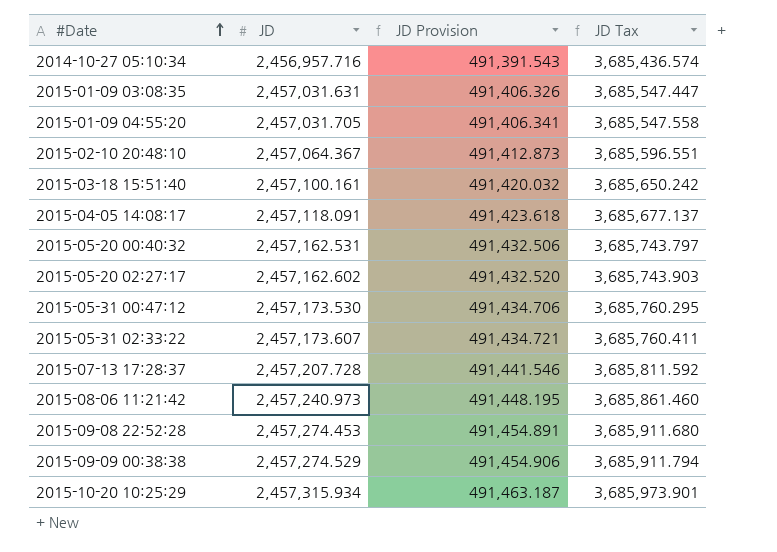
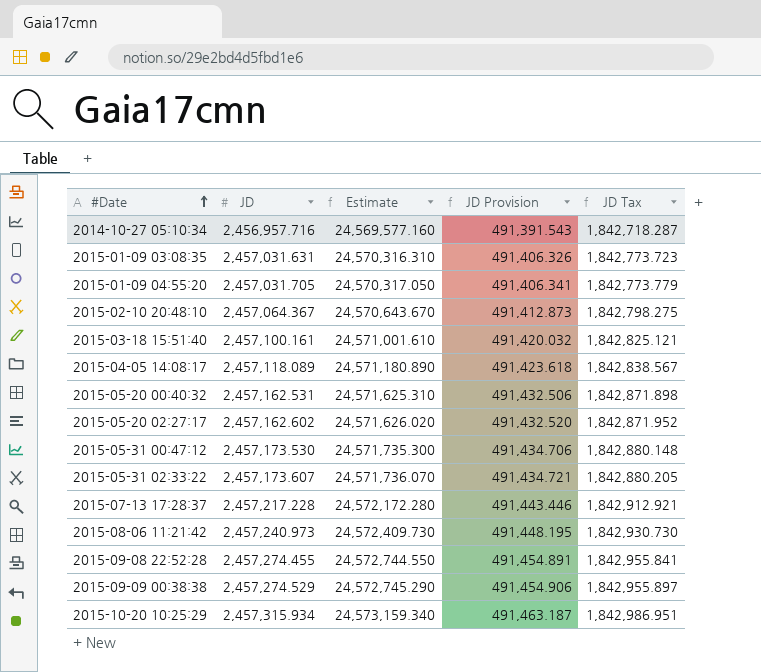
column Estimate | formula: none -> [JD] * 10
column JD Tax | formula: [JD] * 1.5 -> [JD] * 0.75
2015-04-05 14:08:17 | JD: 2,457,118.091 -> 2,457,118.089
2015-07-13 17:28:37 | JD: 2,457,207.728 -> 2,457,217.228
2015-07-13 17:28:37 | JD Provision: 491,441.546 -> 491,443.446
2015-09-08 22:52:28 | JD: 2,457,274.453 -> 2,457,274.455

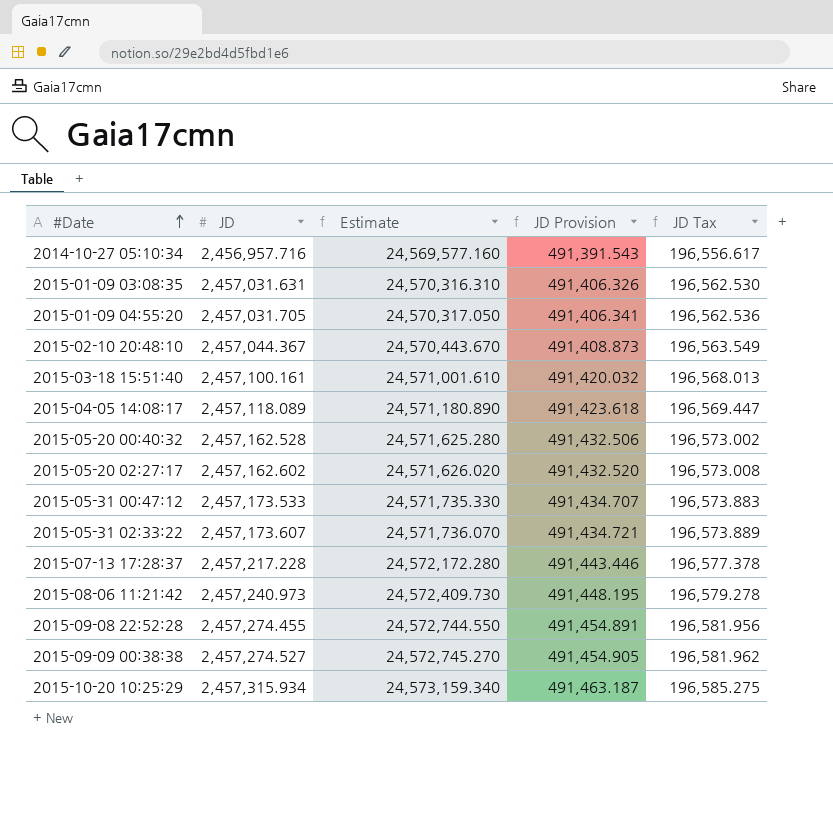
column JD Tax | formula: [JD] * 0.75 -> [JD] * 0.08
2015-02-10 20:48:10 | JD: 2,457,064.367 -> 2,457,044.367
2015-02-10 20:48:10 | Estimate: 24,570,643.670 -> 24,570,443.670
2015-02-10 20:48:10 | JD Provision: 491,412.873 -> 491,408.873
2015-05-20 00:40:32 | JD: 2,457,162.531 -> 2,457,162.528
2015-05-20 00:40:32 | Estimate: 24,571,625.310 -> 24,571,625.280
2015-05-31 00:47:12 | JD: 2,457,173.530 -> 2,457,173.533
2015-05-31 00:47:12 | Estimate: 24,571,735.300 -> 24,571,735.330
2015-05-31 00:47:12 | JD Provision: 491,434.706 -> 491,434.707
2015-09-09 00:38:38 | JD: 2,457,274.529 -> 2,457,274.527
2015-09-09 00:38:38 | Estimate: 24,572,745.290 -> 24,572,745.270
2015-09-09 00:38:38 | JD Provision: 491,454.906 -> 491,454.905

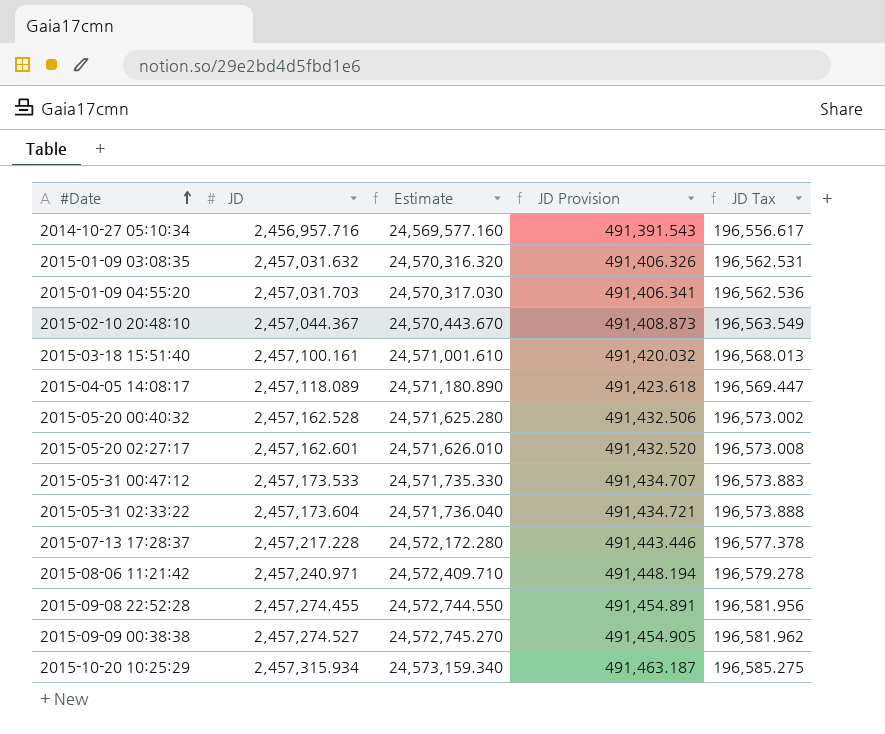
2015-01-09 03:08:35 | JD: 2,457,031.631 -> 2,457,031.632
2015-01-09 03:08:35 | Estimate: 24,570,316.310 -> 24,570,316.320
2015-01-09 03:08:35 | JD Tax: 196,562.530 -> 196,562.531
2015-01-09 04:55:20 | JD: 2,457,031.705 -> 2,457,031.703
2015-01-09 04:55:20 | Estimate: 24,570,317.050 -> 24,570,317.030
2015-05-20 02:27:17 | JD: 2,457,162.602 -> 2,457,162.601
2015-05-20 02:27:17 | Estimate: 24,571,626.020 -> 24,571,626.010
2015-05-31 02:33:22 | JD: 2,457,173.607 -> 2,457,173.604
2015-05-31 02:33:22 | Estimate: 24,571,736.070 -> 24,571,736.040
2015-05-31 02:33:22 | JD Tax: 196,573.889 -> 196,573.888
2015-08-06 11:21:42 | JD: 2,457,240.973 -> 2,457,240.971
2015-08-06 11:21:42 | Estimate: 24,572,409.730 -> 24,572,409.710
2015-08-06 11:21:42 | JD Provision: 491,448.195 -> 491,448.194

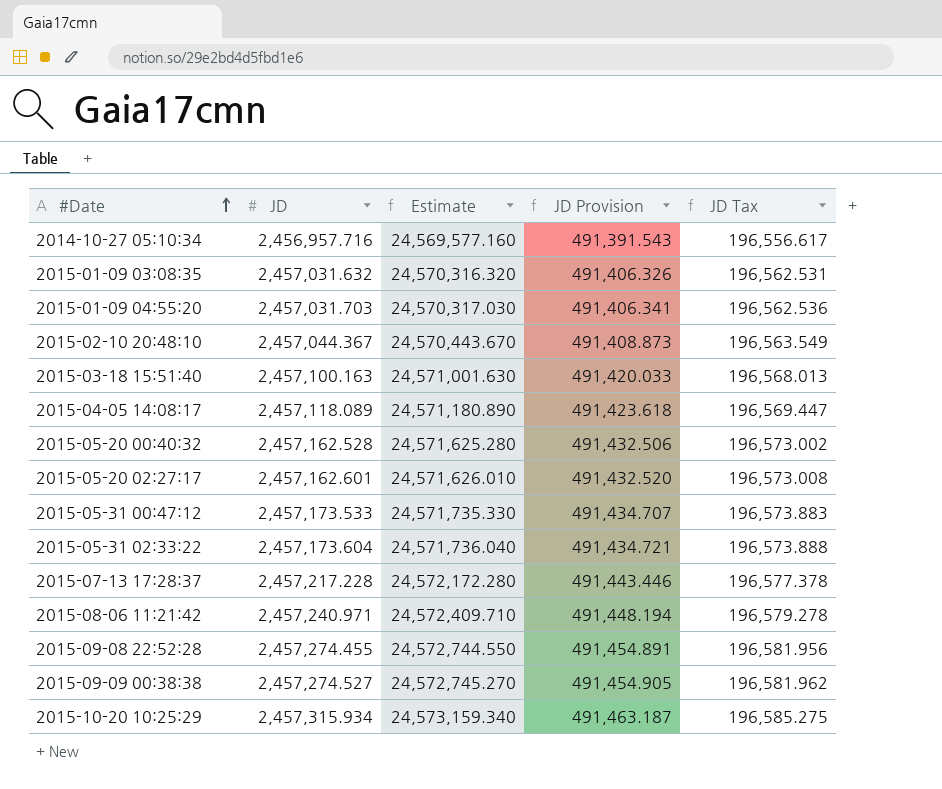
2015-03-18 15:51:40 | JD: 2,457,100.161 -> 2,457,100.163
2015-03-18 15:51:40 | Estimate: 24,571,001.610 -> 24,571,001.630
2015-03-18 15:51:40 | JD Provision: 491,420.032 -> 491,420.033

